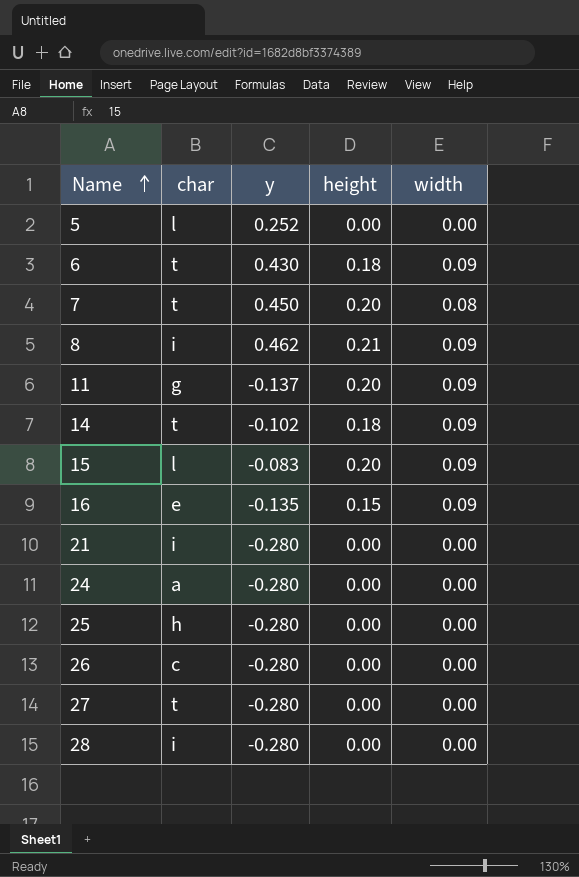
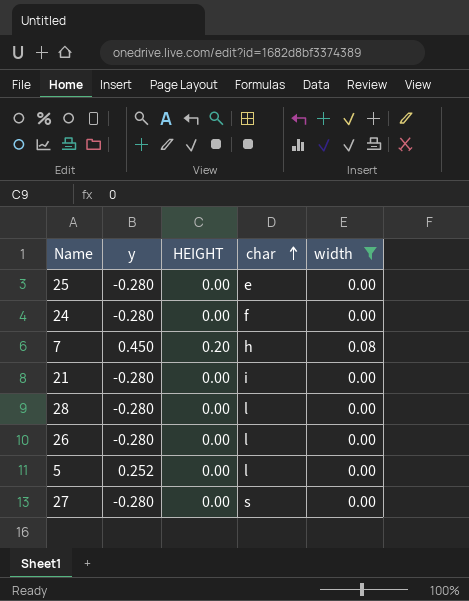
filter: none -> width != 0.09
row order: Name ascending -> char ascending
column name: height -> HEIGHT
column char | position: 2 -> 4
25 | char: h -> e
24 | char: a -> f
7 | char: t -> h
28 | char: i -> l
26 | char: c -> l
27 | char: t -> s

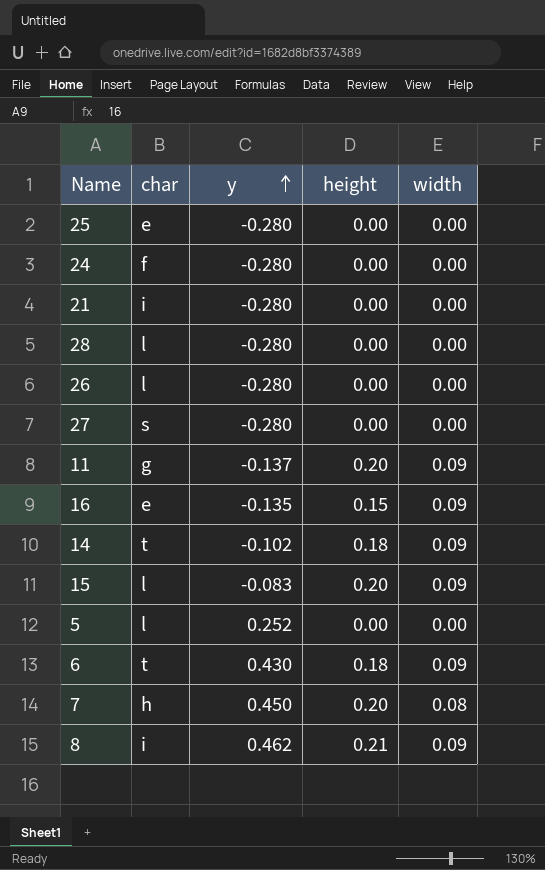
filter: width != 0.09 -> none
row order: char ascending -> y ascending
column char | position: 4 -> 2
column name: HEIGHT -> height

